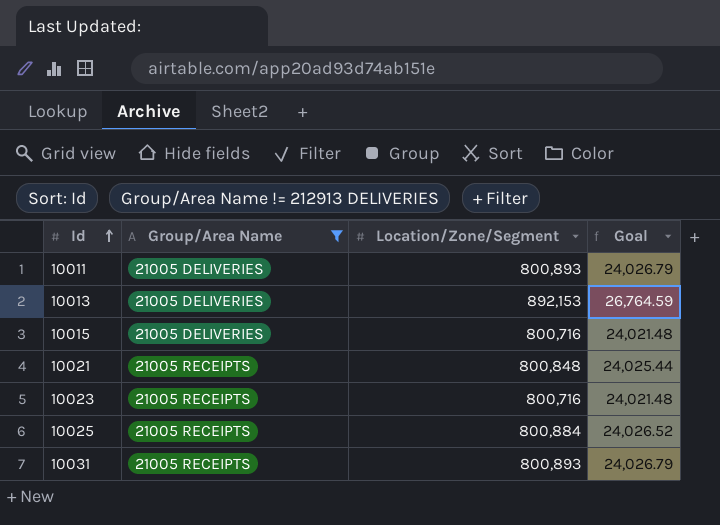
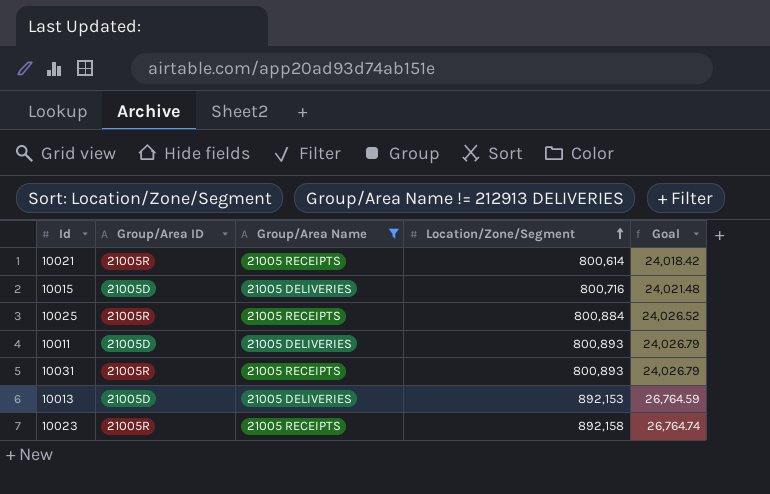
row order: Id ascending -> Location/Zone/Segment ascending
column Group/Area ID | position: none -> 2
10021 | Location/Zone/Segment: 800,848 -> 800,614
10021 | Goal: 24,025.44 -> 24,018.42
10023 | Location/Zone/Segment: 800,716 -> 892,158
10023 | Goal: 24,021.48 -> 26,764.74

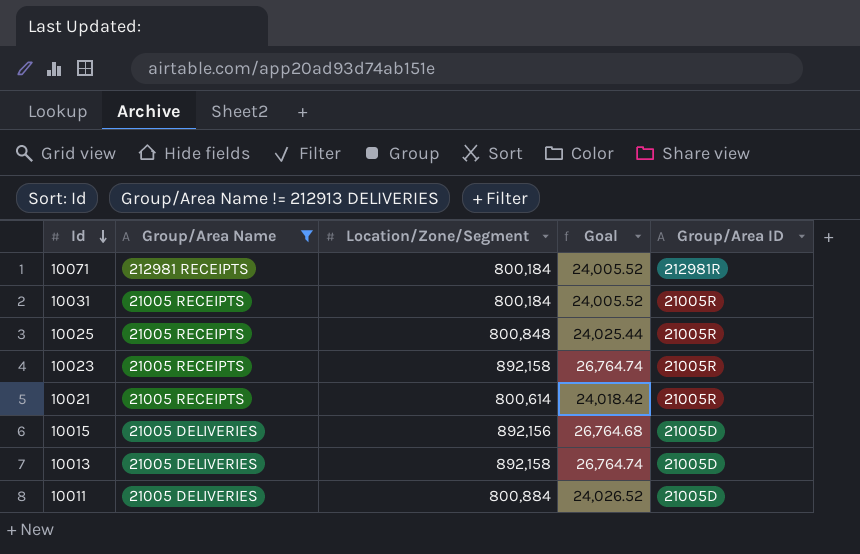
row order: Location/Zone/Segment ascending -> Id descending
column Group/Area ID | position: 2 -> 5
row 10071: none -> 212981 RECEIPTS | 800,184 | 24,005.52 | 212981R
10031 | Location/Zone/Segment: 800,893 -> 800,184
10031 | Goal: 24,026.79 -> 24,005.52
10025 | Location/Zone/Segment: 800,884 -> 800,848
10025 | Goal: 24,026.52 -> 24,025.44
10015 | Location/Zone/Segment: 800,716 -> 892,156
10015 | Goal: 24,021.48 -> 26,764.68
10013 | Location/Zone/Segment: 892,153 -> 892,158
10013 | Goal: 26,764.59 -> 26,764.74
10011 | Location/Zone/Segment: 800,893 -> 800,884
10011 | Goal: 24,026.79 -> 24,026.52

